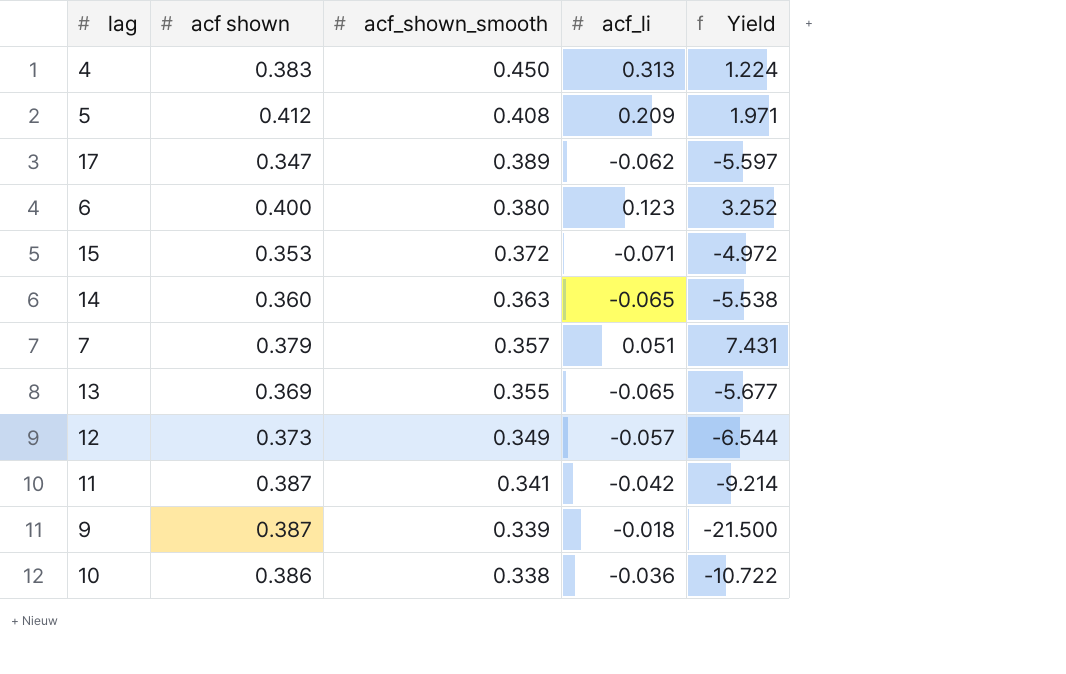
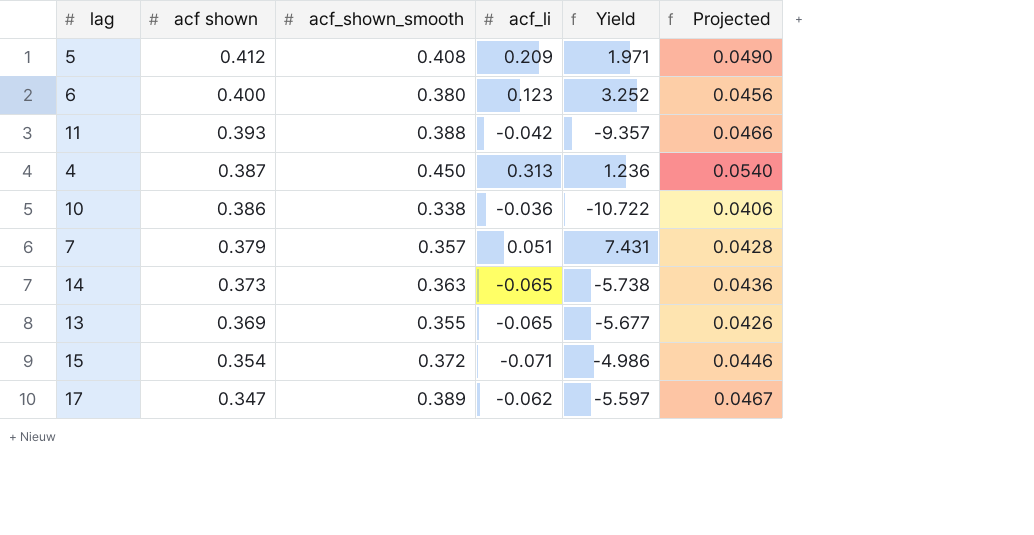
row order: acf_shown_smooth descending -> acf shown descending
column Projected | formula: none -> [acf_shown_smooth] * 0.12
row 12: 0.373 | 0.349 | -0.057 | -6.544 -> none
row 9: 0.387 | 0.339 | -0.018 | -21.500 -> none
11 | acf shown: 0.387 -> 0.393
11 | acf_shown_smooth: 0.341 -> 0.388
11 | Yield: -9.214 -> -9.357
4 | acf shown: 0.383 -> 0.387
4 | Yield: 1.224 -> 1.236
14 | acf shown: 0.360 -> 0.373
14 | Yield: -5.538 -> -5.738
15 | acf shown: 0.353 -> 0.354
15 | Yield: -4.972 -> -4.986

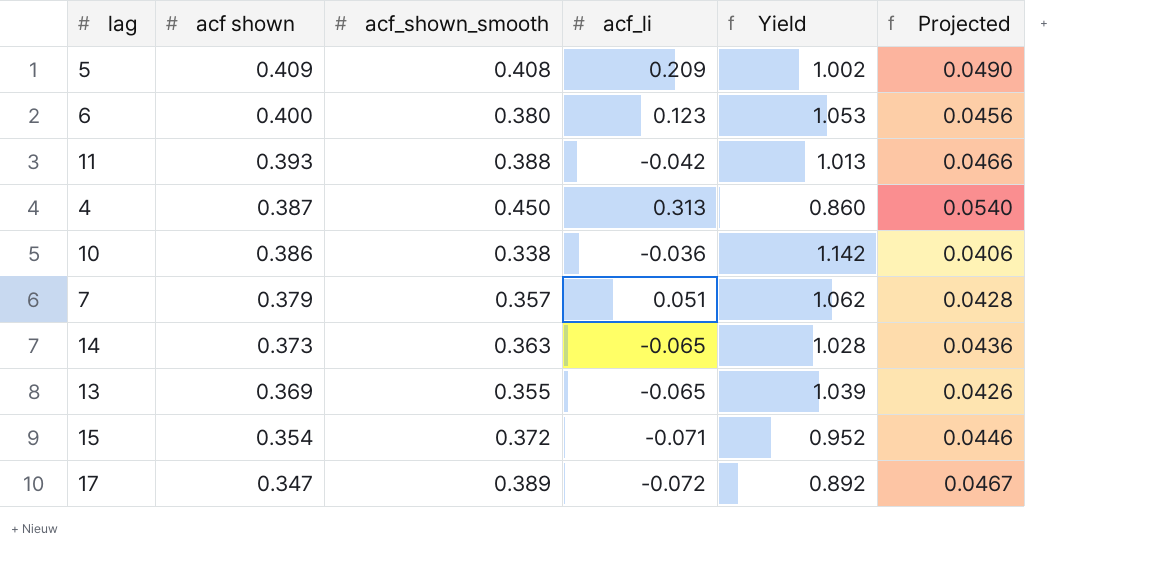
column Yield | formula: [acf shown] / [acf_li] -> [acf shown] / [acf_shown_smooth]
5 | acf shown: 0.412 -> 0.409
17 | acf_li: -0.062 -> -0.072

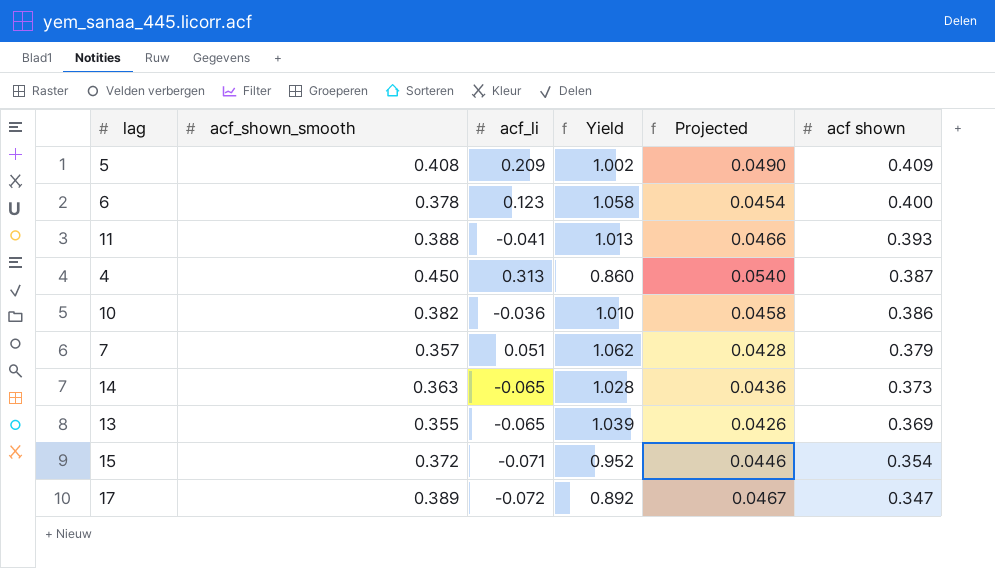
column acf shown | position: 2 -> 6
6 | acf_shown_smooth: 0.380 -> 0.378
6 | Yield: 1.053 -> 1.058
6 | Projected: 0.0456 -> 0.0454
11 | acf_li: -0.042 -> -0.041
10 | acf_shown_smooth: 0.338 -> 0.382
10 | Yield: 1.142 -> 1.010
10 | Projected: 0.0406 -> 0.0458

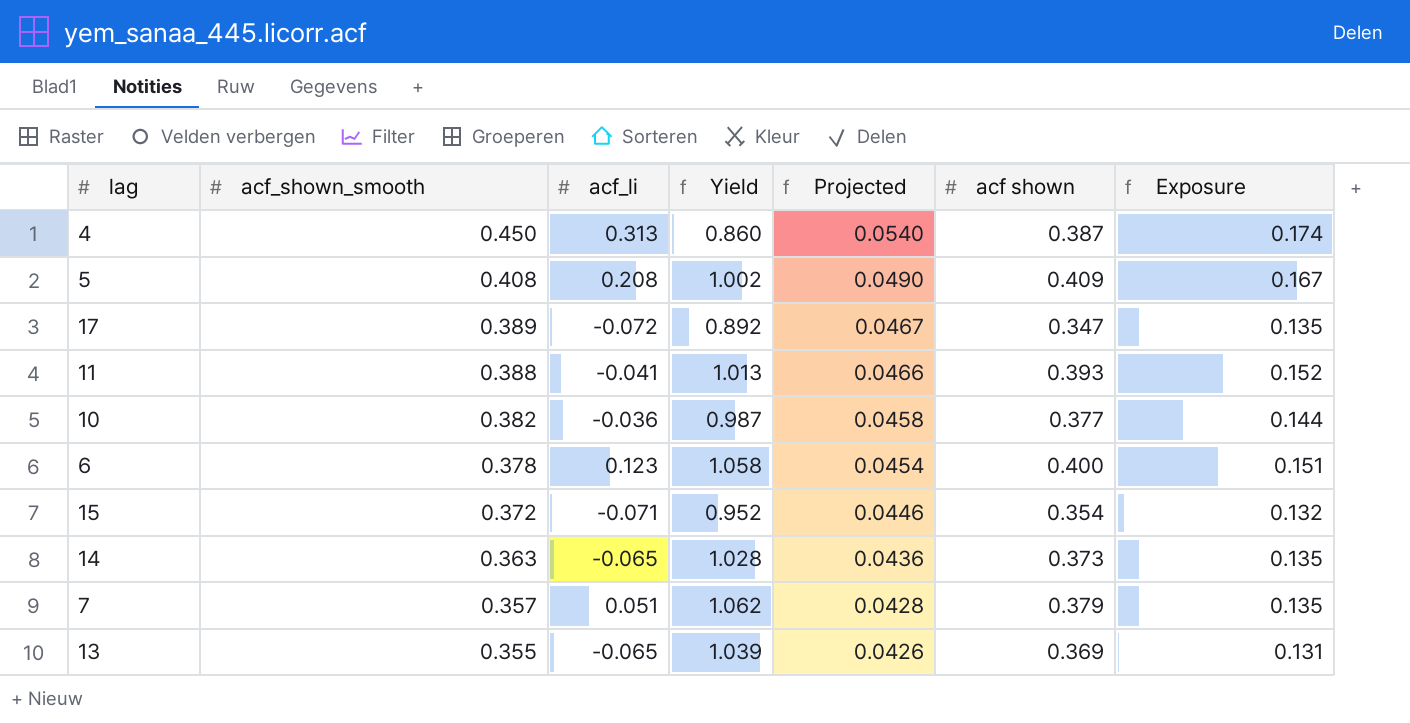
row order: acf shown descending -> acf_shown_smooth descending
column Exposure | formula: none -> [acf_shown_smooth] * [acf shown]
5 | acf_li: 0.209 -> 0.208
10 | Yield: 1.010 -> 0.987
10 | acf shown: 0.386 -> 0.377

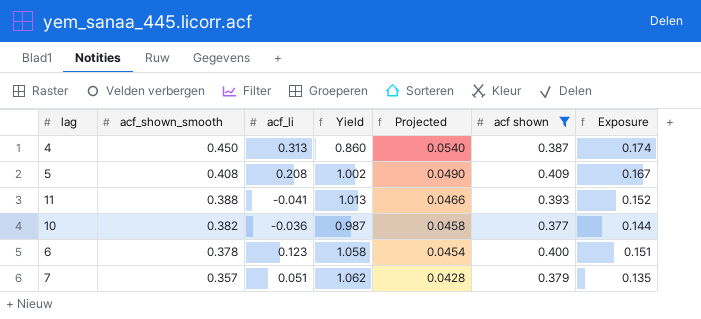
filter: none -> acf shown >= 0.377

